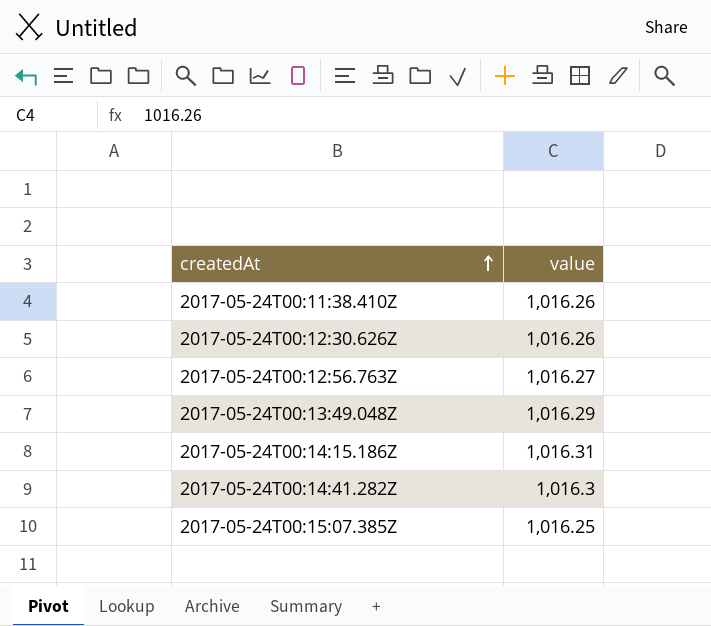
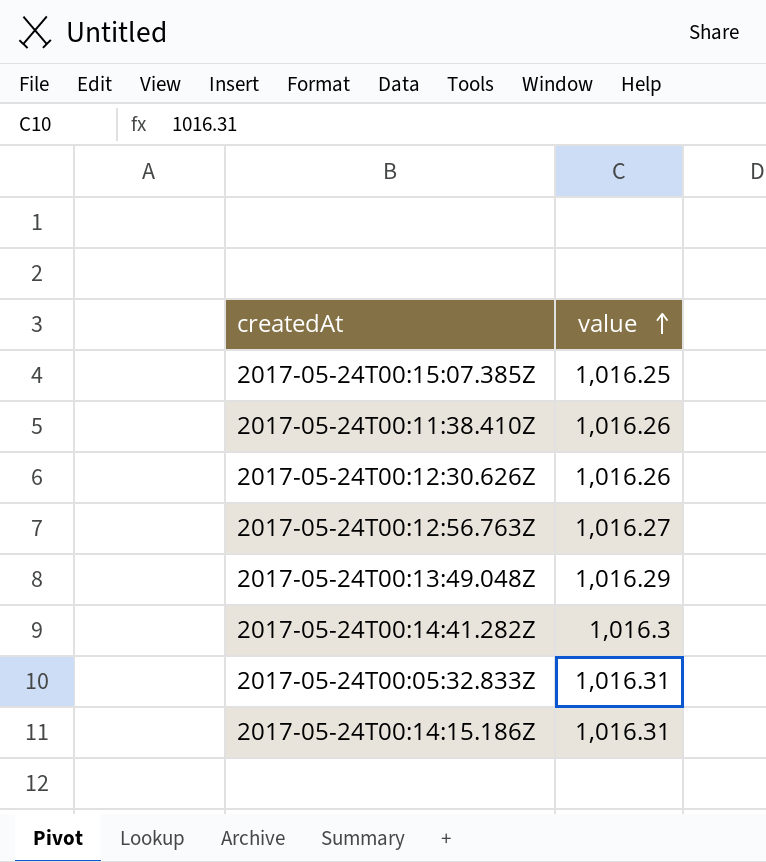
row order: createdAt ascending -> value ascending
row 2017-05-24T00:05:32.833Z: none -> 1,016.31

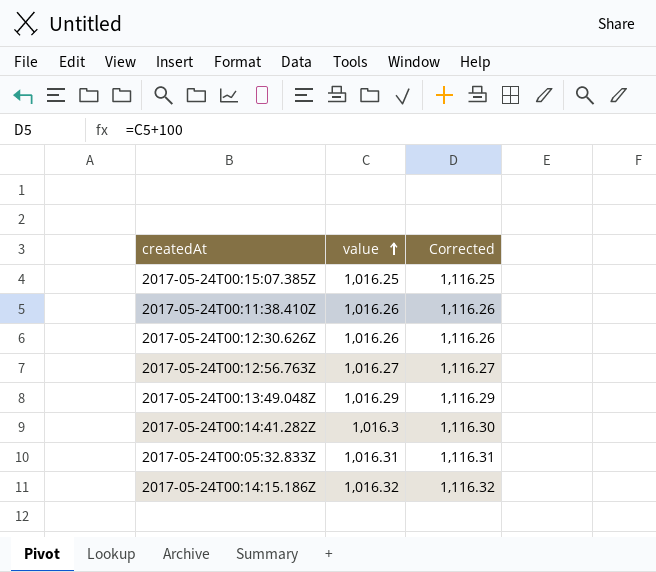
column Corrected | formula: none -> [value] + 100
2017-05-24T00:14:15.186Z | value: 1,016.31 -> 1,016.32

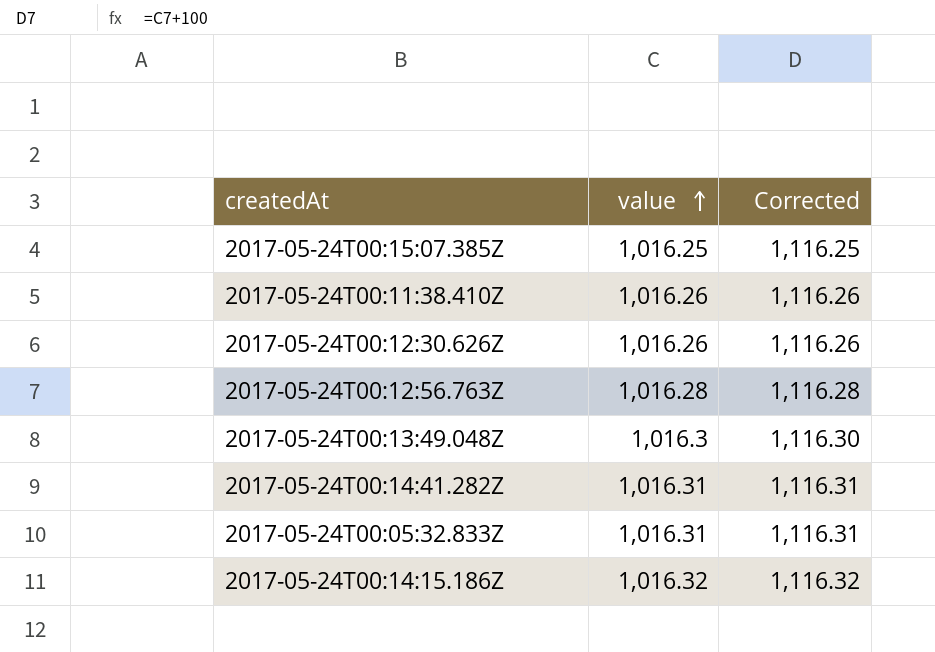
2017-05-24T00:12:56.763Z | value: 1,016.27 -> 1,016.28
2017-05-24T00:12:56.763Z | Corrected: 1,116.27 -> 1,116.28
2017-05-24T00:13:49.048Z | value: 1,016.29 -> 1,016.3
2017-05-24T00:13:49.048Z | Corrected: 1,116.29 -> 1,116.30
2017-05-24T00:14:41.282Z | value: 1,016.3 -> 1,016.31
2017-05-24T00:14:41.282Z | Corrected: 1,116.30 -> 1,116.31

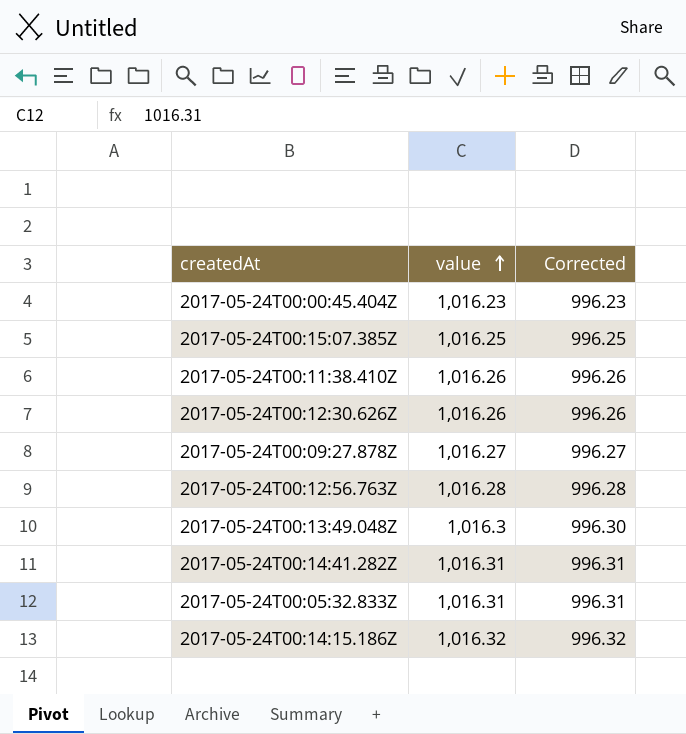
column Corrected | formula: [value] + 100 -> [value] - 20
row 2017-05-24T00:00:45.404Z: none -> 1,016.23 | 996.23
row 2017-05-24T00:09:27.878Z: none -> 1,016.27 | 996.27

